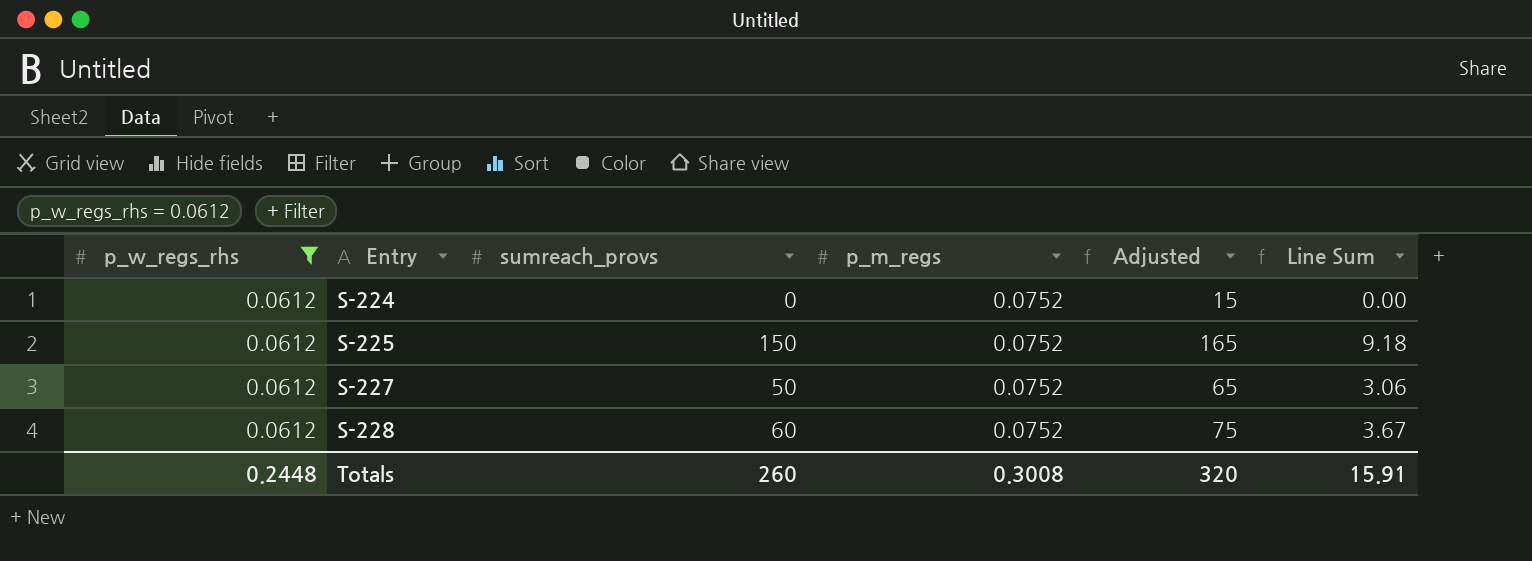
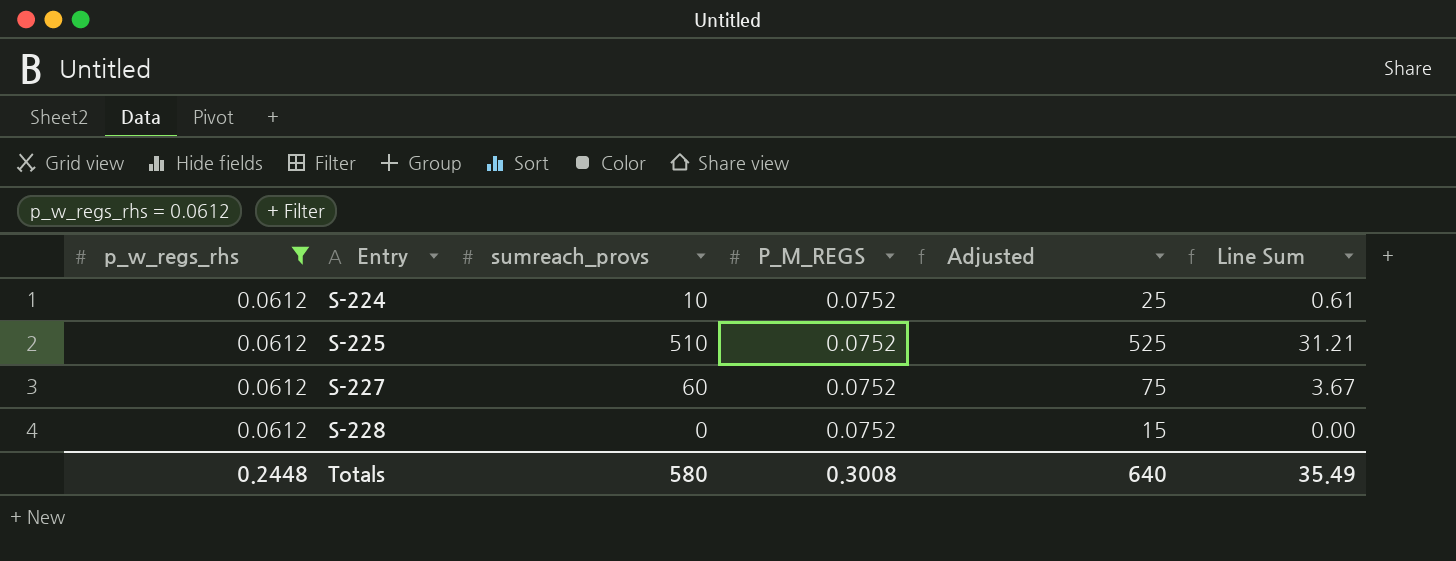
column name: p_m_regs -> P_M_REGS
S-224 | sumreach_provs: 0 -> 10
S-224 | Adjusted: 15 -> 25
S-224 | Line Sum: 0.00 -> 0.61
S-225 | sumreach_provs: 150 -> 510
S-225 | Adjusted: 165 -> 525
S-225 | Line Sum: 9.18 -> 31.21
S-227 | sumreach_provs: 50 -> 60
S-227 | Adjusted: 65 -> 75
S-227 | Line Sum: 3.06 -> 3.67
S-228 | sumreach_provs: 60 -> 0
S-228 | Adjusted: 75 -> 15
S-228 | Line Sum: 3.67 -> 0.00
Totals | sumreach_provs: 260 -> 580
Totals | Adjusted: 320 -> 640
Totals | Line Sum: 15.91 -> 35.49

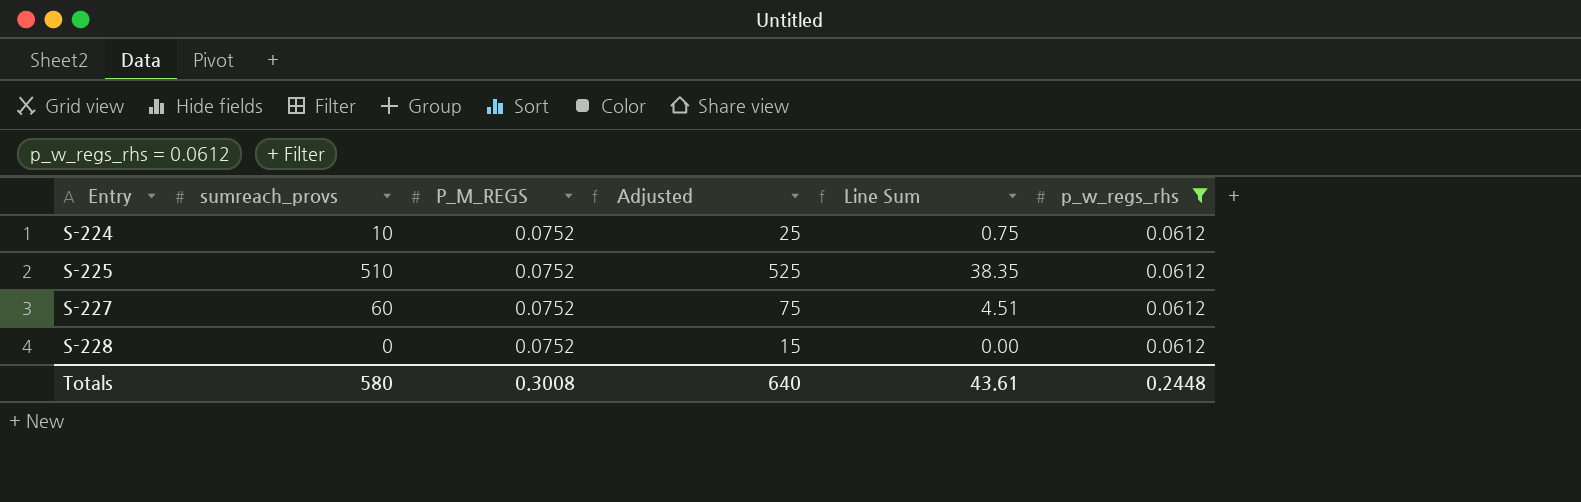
column Line Sum | formula: [p_w_regs_rhs] * [sumreach_provs] -> [sumreach_provs] * [P_M_REGS]
column p_w_regs_rhs | position: 1 -> 6
Totals | Line Sum: 35.49 -> 43.61

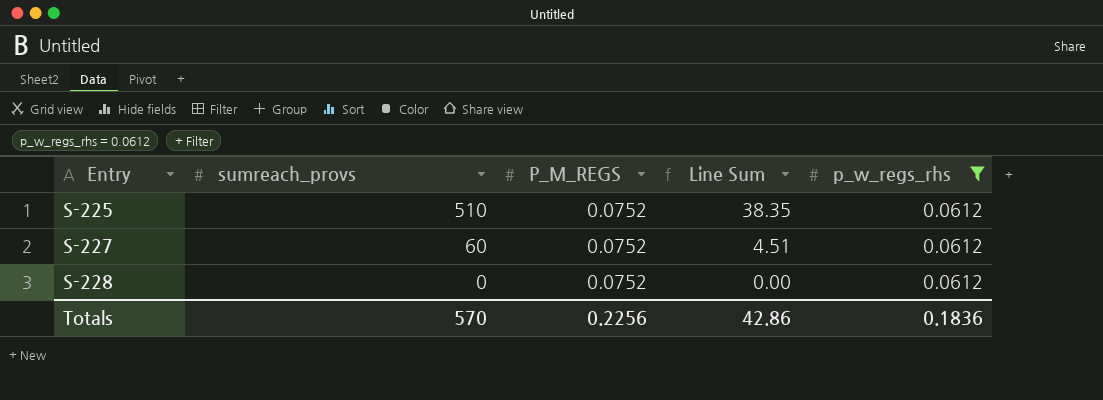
column Adjusted | formula: [sumreach_provs] + 15 -> none
row S-224: 10 | 0.0752 | 25 | 0.75 | 0.0612 -> none
Totals | sumreach_provs: 580 -> 570
Totals | P_M_REGS: 0.3008 -> 0.2256
Totals | Line Sum: 43.61 -> 42.86
Totals | p_w_regs_rhs: 0.2448 -> 0.1836

